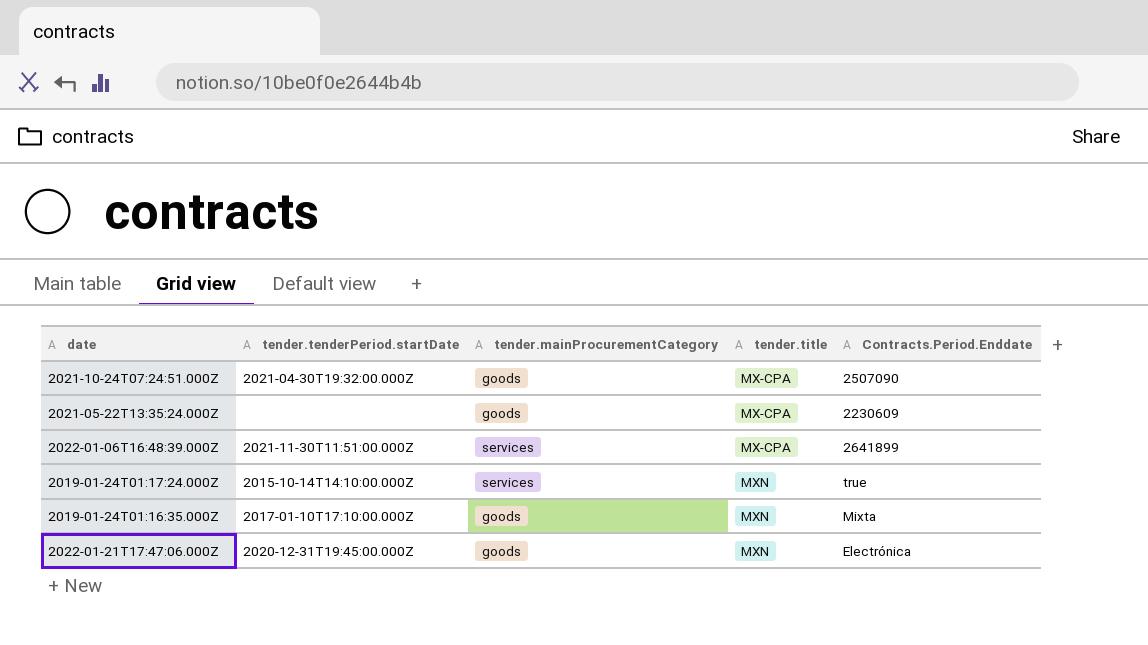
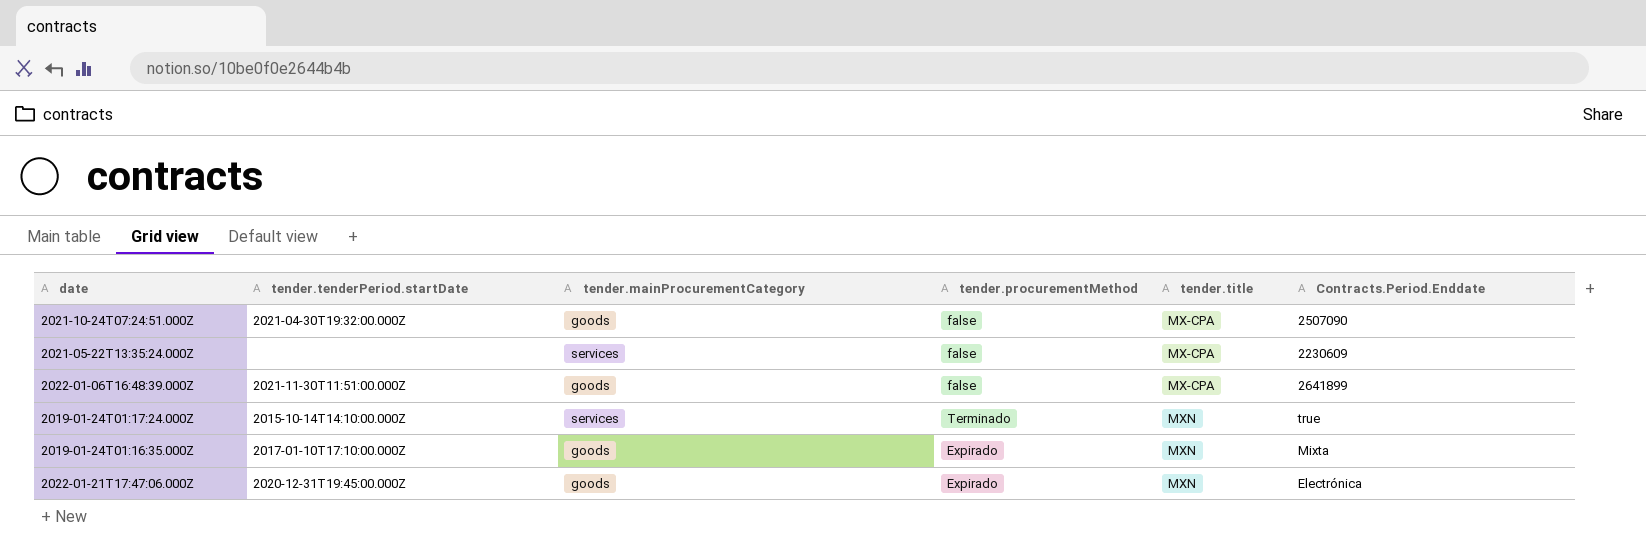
column tender.procurementMethod | position: none -> 4
2021-05-22T13:35:24.000Z | tender.mainProcurementCategory: goods -> services
2022-01-06T16:48:39.000Z | tender.mainProcurementCategory: services -> goods

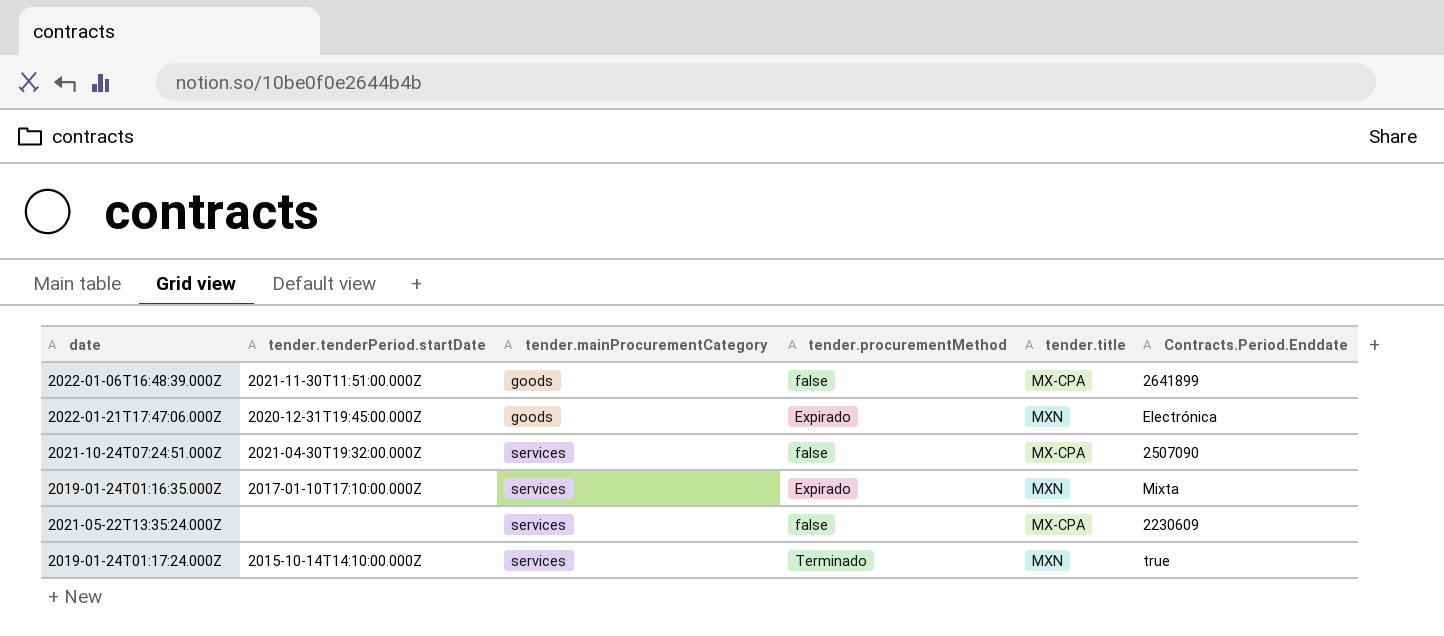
row order: tender.title ascending -> tender.mainProcurementCategory ascending
2021-10-24T07:24:51.000Z | tender.mainProcurementCategory: goods -> services
2019-01-24T01:16:35.000Z | tender.mainProcurementCategory: goods -> services

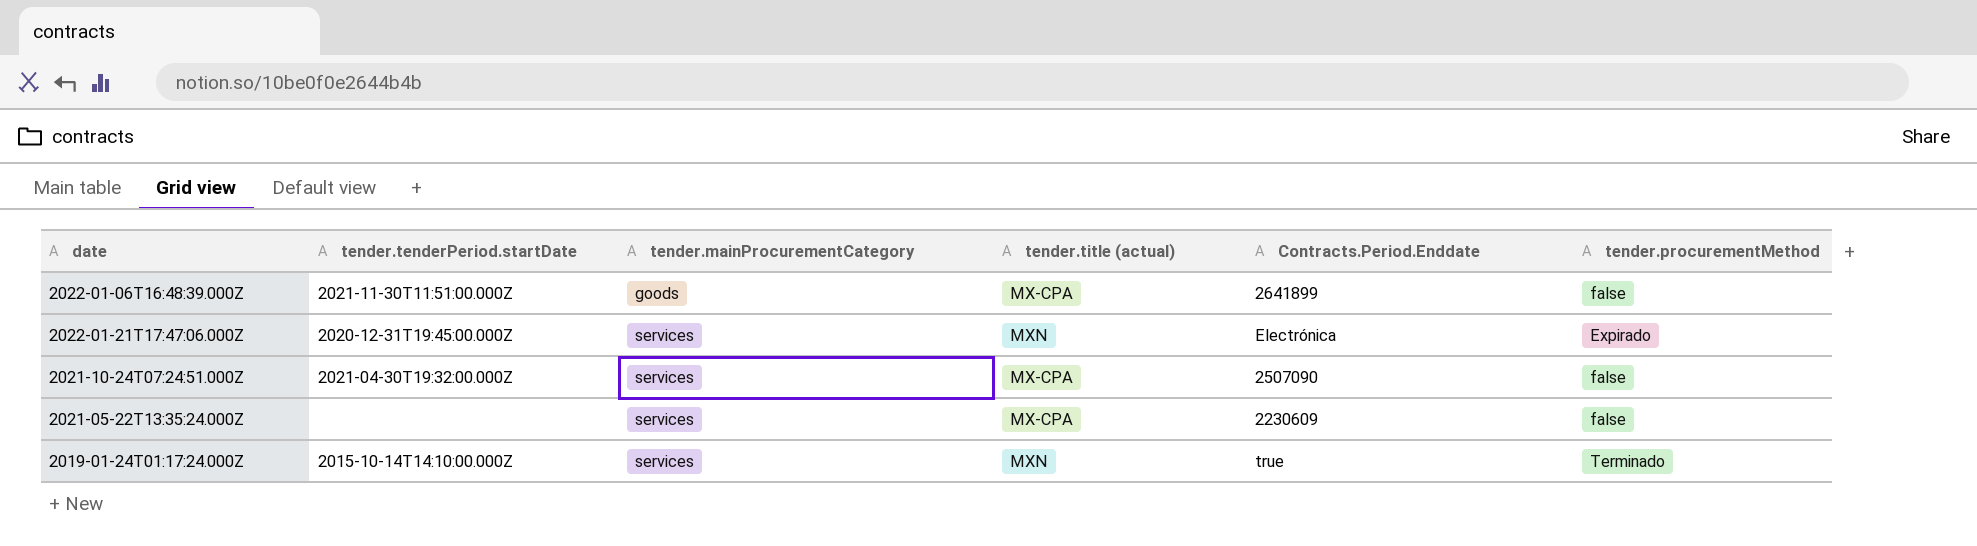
column name: tender.title -> tender.title (actual)
column tender.procurementMethod | position: 4 -> 6
row 2019-01-24T01:16:35.000Z: 2017-01-10T17:10:00.000Z | services | Expirado | MXN | Mixta -> none
2022-01-21T17:47:06.000Z | tender.mainProcurementCategory: goods -> services

